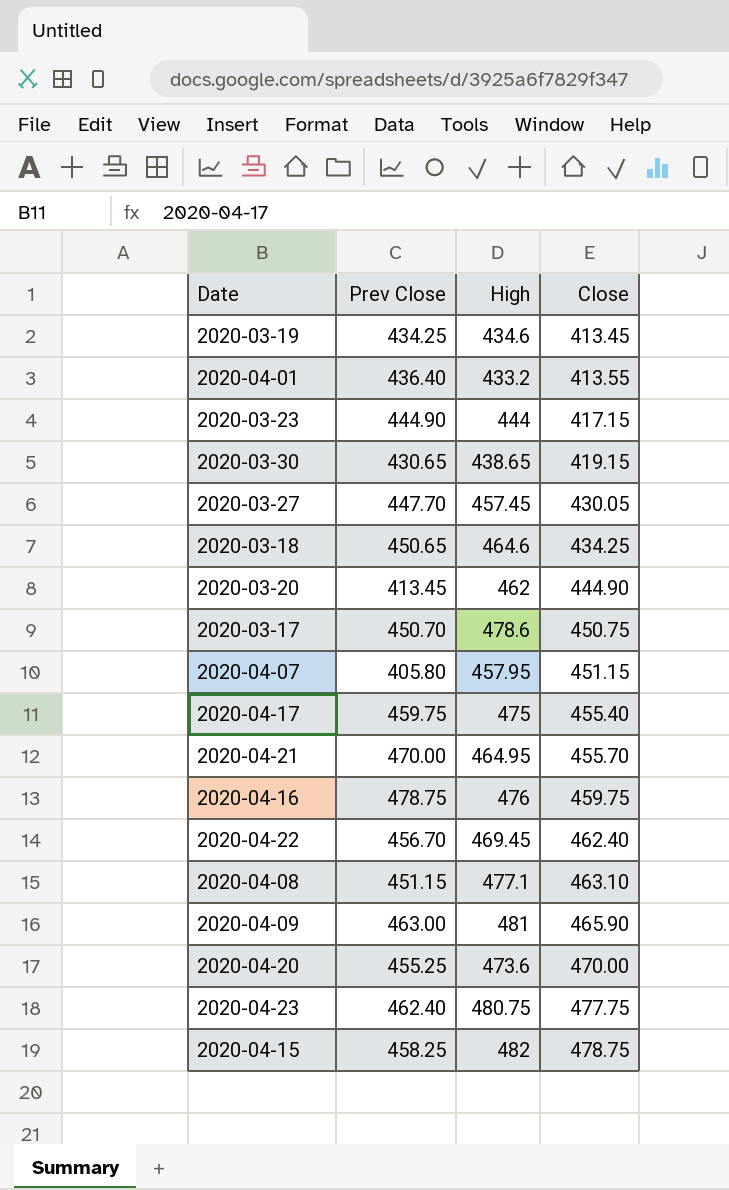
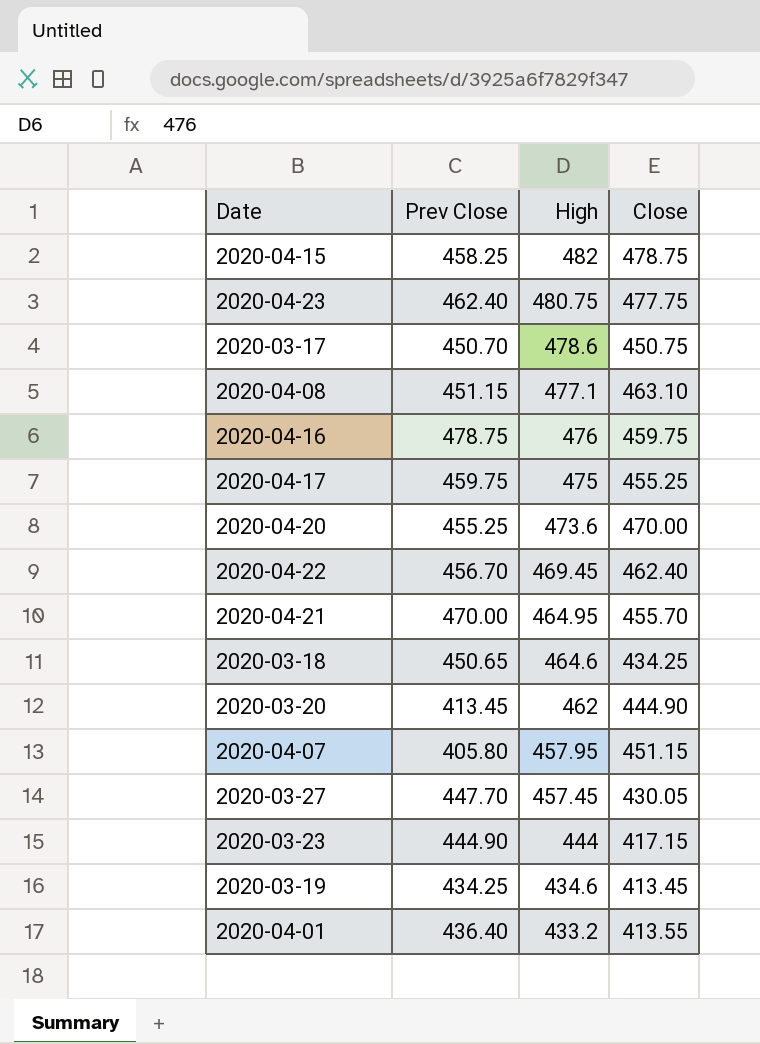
row order: Close ascending -> High descending
row 2020-03-30: 430.65 | 438.65 | 419.15 -> none
row 2020-04-09: 463.00 | 481 | 465.90 -> none
2020-04-17 | Close: 455.40 -> 455.25

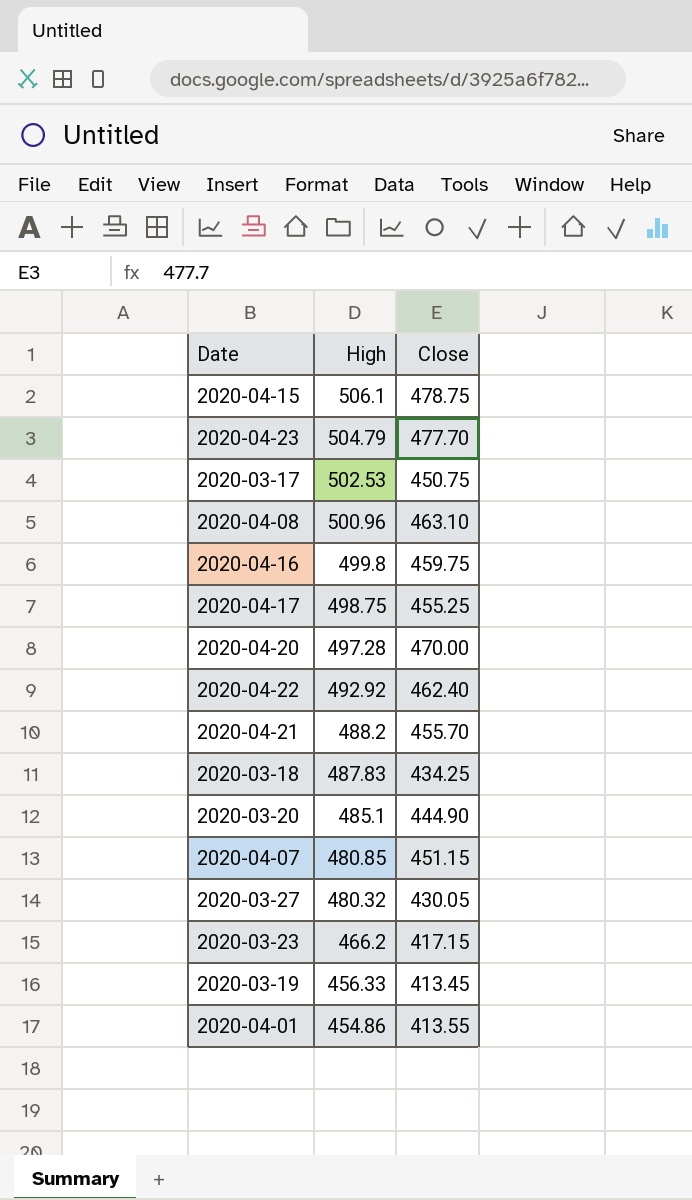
column Prev Close | position: 2 -> none
2020-04-15 | High: 482 -> 506.1
2020-04-23 | High: 480.75 -> 504.79
2020-04-23 | Close: 477.75 -> 477.70
2020-03-17 | High: 478.6 -> 502.53
2020-04-08 | High: 477.1 -> 500.96
2020-04-16 | High: 476 -> 499.8
2020-04-17 | High: 475 -> 498.75
2020-04-20 | High: 473.6 -> 497.28
2020-04-22 | High: 469.45 -> 492.92
2020-04-21 | High: 464.95 -> 488.2
2020-03-18 | High: 464.6 -> 487.83
2020-03-20 | High: 462 -> 485.1
2020-04-07 | High: 457.95 -> 480.85
2020-03-27 | High: 457.45 -> 480.32
2020-03-23 | High: 444 -> 466.2
2020-03-19 | High: 434.6 -> 456.33
2020-04-01 | High: 433.2 -> 454.86

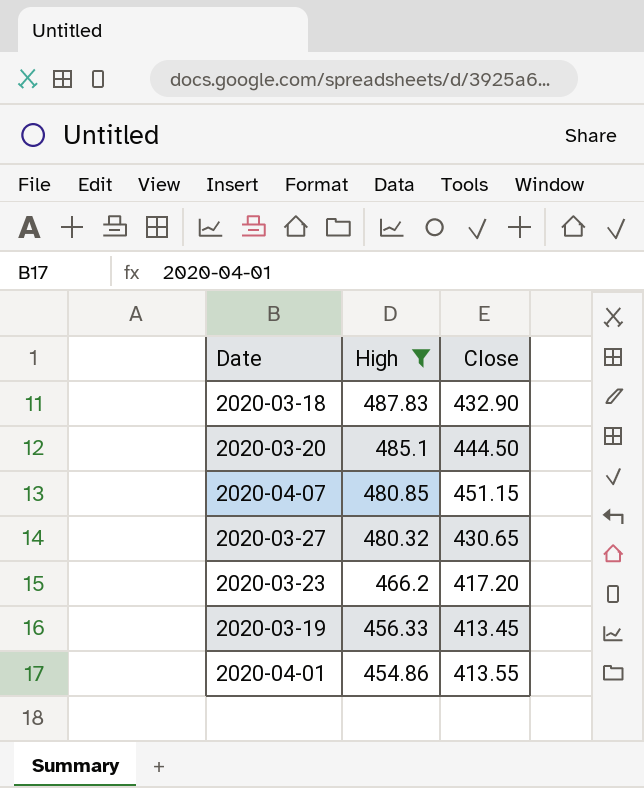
filter: none -> High <= 487.83
2020-03-18 | Close: 434.25 -> 432.90
2020-03-20 | Close: 444.90 -> 444.50
2020-03-27 | Close: 430.05 -> 430.65
2020-03-23 | Close: 417.15 -> 417.20

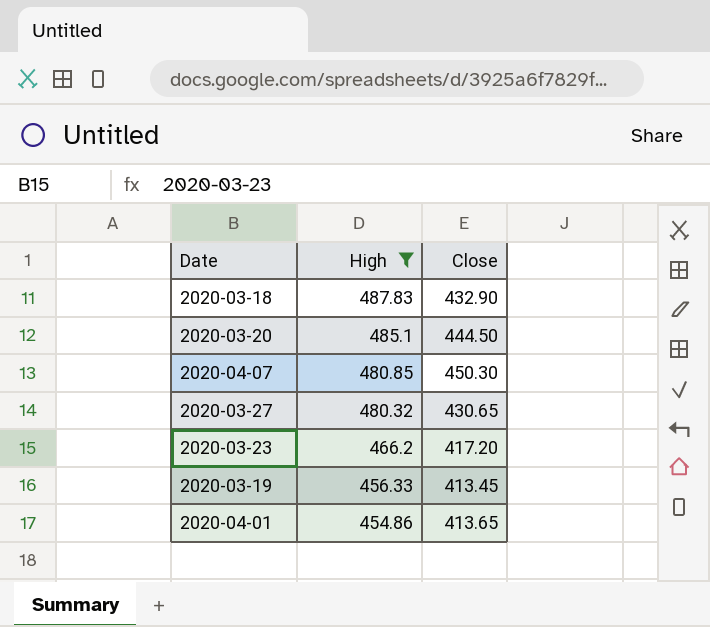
2020-04-07 | Close: 451.15 -> 450.30
2020-04-01 | Close: 413.55 -> 413.65

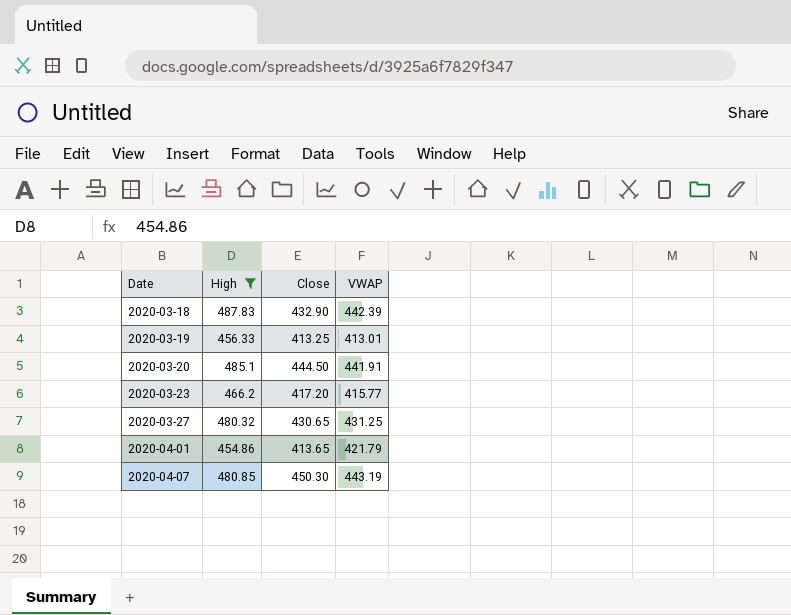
row order: High descending -> Date ascending
column VWAP | position: none -> 4
2020-03-19 | Close: 413.45 -> 413.25

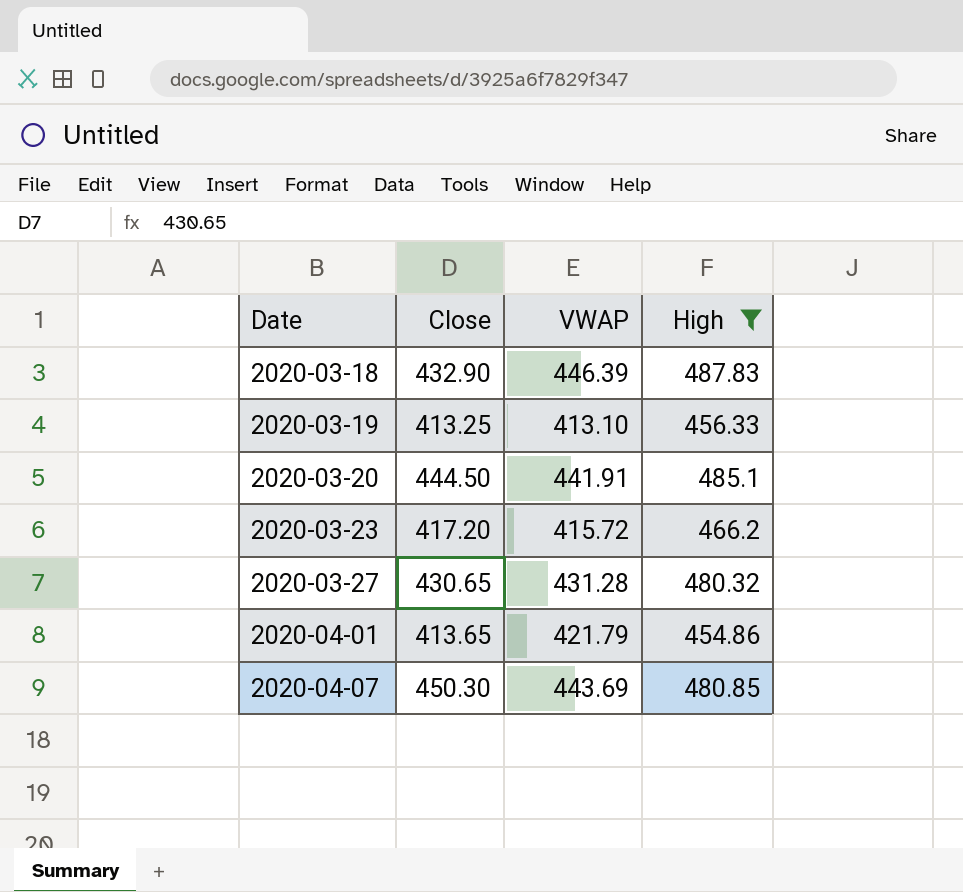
column High | position: 2 -> 4
2020-03-18 | VWAP: 442.39 -> 446.39
2020-03-19 | VWAP: 413.01 -> 413.10
2020-03-23 | VWAP: 415.77 -> 415.72
2020-03-27 | VWAP: 431.25 -> 431.28
2020-04-07 | VWAP: 443.19 -> 443.69

